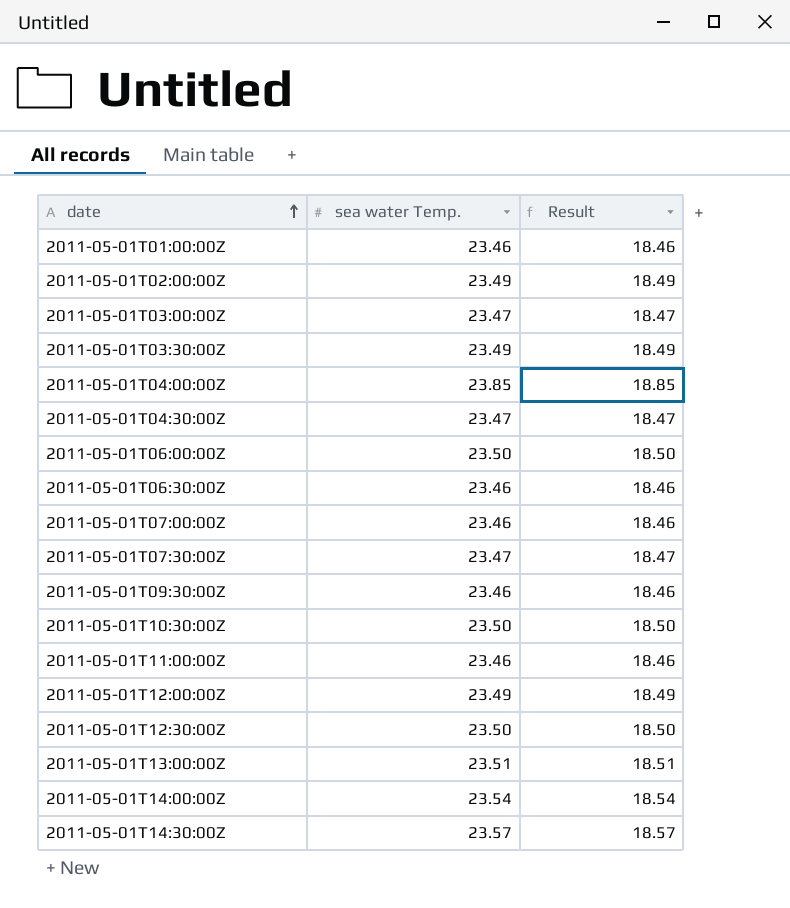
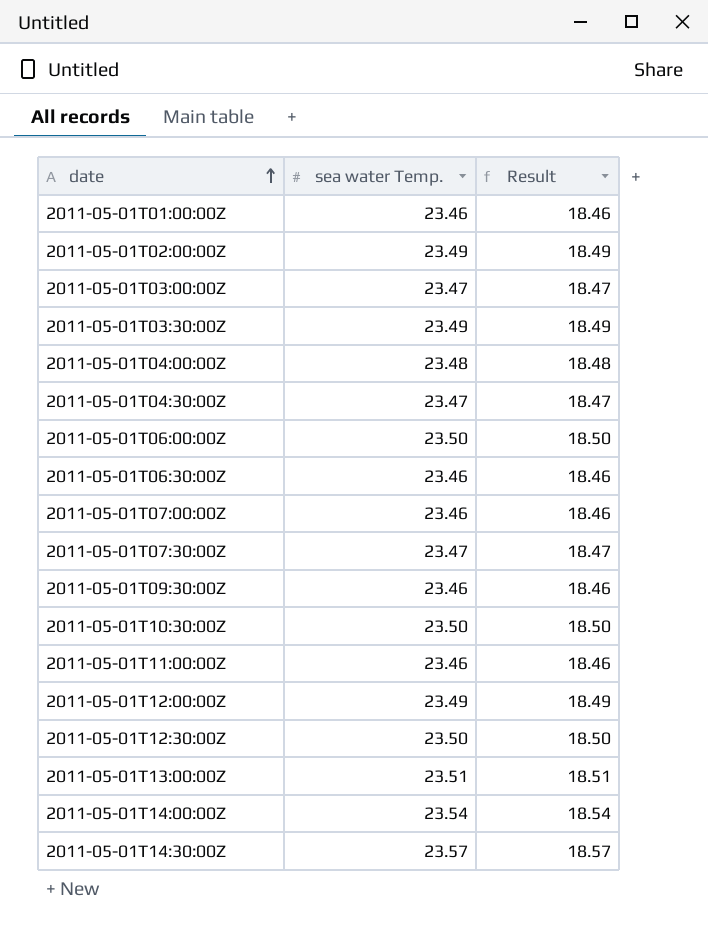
2011-05-01T04:00:00Z | sea water Temp.: 23.85 -> 23.48
2011-05-01T04:00:00Z | Result: 18.85 -> 18.48

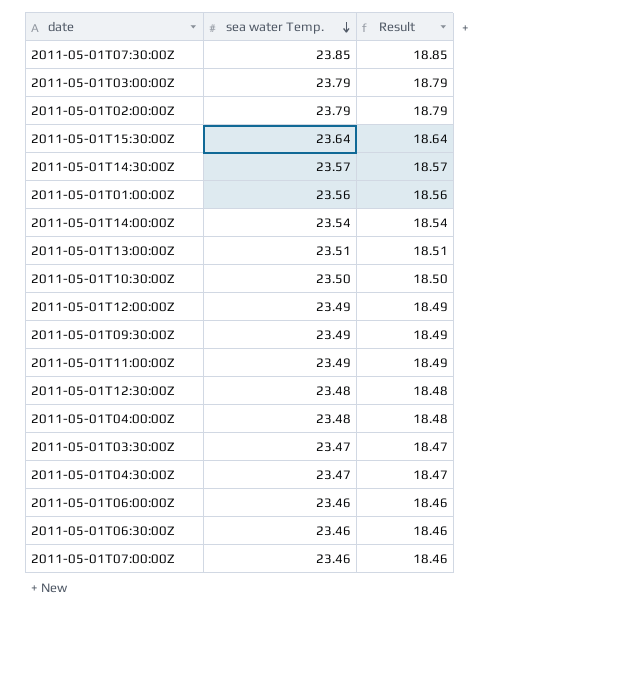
row order: date ascending -> sea water Temp. descending
2011-05-01T07:30:00Z | sea water Temp.: 23.47 -> 23.85
2011-05-01T07:30:00Z | Result: 18.47 -> 18.85
2011-05-01T03:00:00Z | sea water Temp.: 23.47 -> 23.79
2011-05-01T03:00:00Z | Result: 18.47 -> 18.79
2011-05-01T02:00:00Z | sea water Temp.: 23.49 -> 23.79
2011-05-01T02:00:00Z | Result: 18.49 -> 18.79
row 2011-05-01T15:30:00Z: none -> 23.64 | 18.64
2011-05-01T01:00:00Z | sea water Temp.: 23.46 -> 23.56
2011-05-01T01:00:00Z | Result: 18.46 -> 18.56
2011-05-01T09:30:00Z | sea water Temp.: 23.46 -> 23.49
2011-05-01T09:30:00Z | Result: 18.46 -> 18.49
2011-05-01T11:00:00Z | sea water Temp.: 23.46 -> 23.49
2011-05-01T11:00:00Z | Result: 18.46 -> 18.49
2011-05-01T12:30:00Z | sea water Temp.: 23.50 -> 23.48
2011-05-01T12:30:00Z | Result: 18.50 -> 18.48
2011-05-01T03:30:00Z | sea water Temp.: 23.49 -> 23.47
2011-05-01T03:30:00Z | Result: 18.49 -> 18.47
2011-05-01T06:00:00Z | sea water Temp.: 23.50 -> 23.46
2011-05-01T06:00:00Z | Result: 18.50 -> 18.46

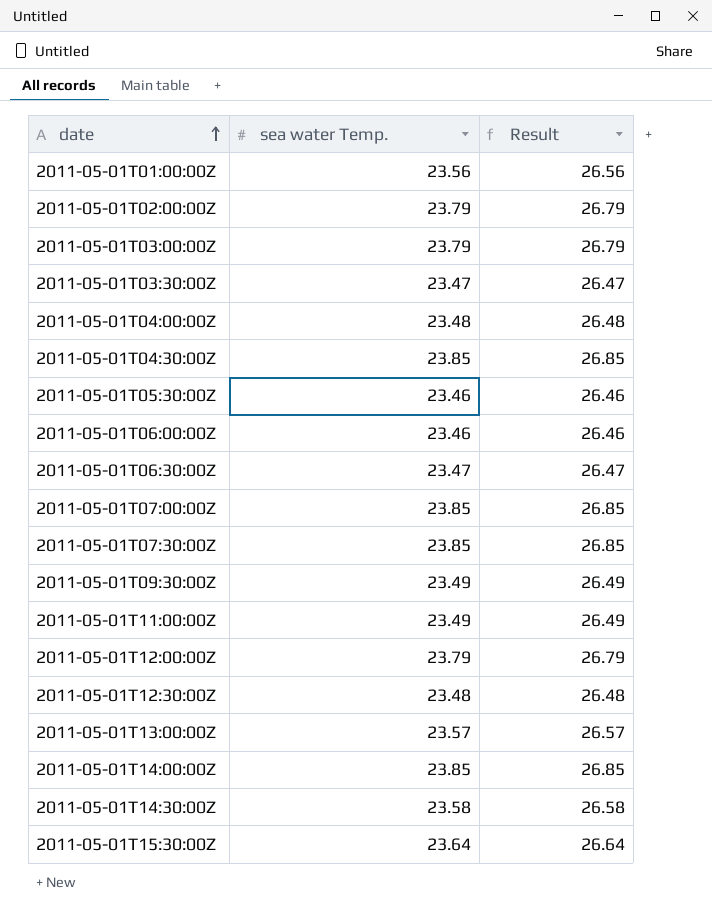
row order: sea water Temp. descending -> date ascending
column Result | formula: [sea water Temp.] - 5 -> [sea water Temp.] + 3
row 2011-05-01T10:30:00Z: 23.50 | 18.50 -> none
2011-05-01T04:30:00Z | sea water Temp.: 23.47 -> 23.85
row 2011-05-01T05:30:00Z: none -> 23.46 | 26.46
2011-05-01T06:30:00Z | sea water Temp.: 23.46 -> 23.47
2011-05-01T07:00:00Z | sea water Temp.: 23.46 -> 23.85
2011-05-01T12:00:00Z | sea water Temp.: 23.49 -> 23.79
2011-05-01T13:00:00Z | sea water Temp.: 23.51 -> 23.57
2011-05-01T14:00:00Z | sea water Temp.: 23.54 -> 23.85
2011-05-01T14:30:00Z | sea water Temp.: 23.57 -> 23.58

